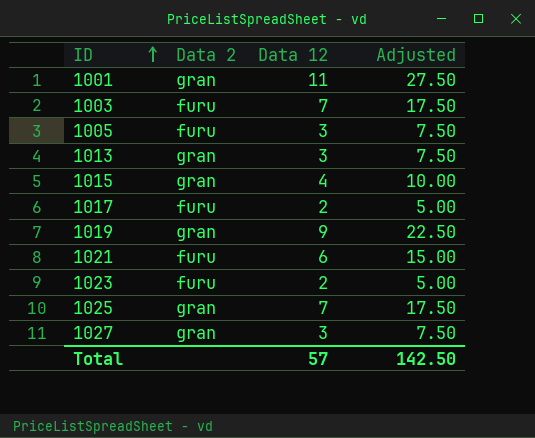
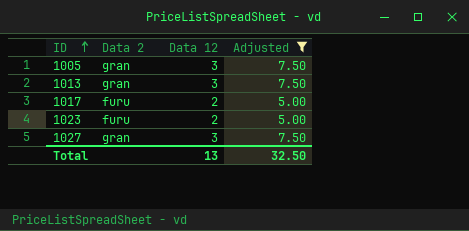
filter: none -> Adjusted <= 7.50
1005 | Data 2: furu -> gran
Total | Data 12: 57 -> 13
Total | Adjusted: 142.50 -> 32.50

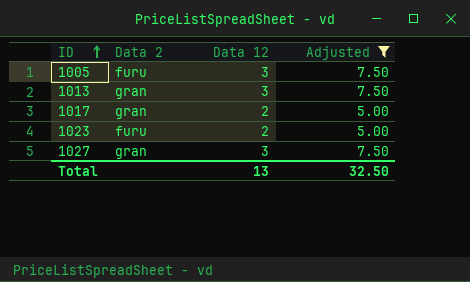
1005 | Data 2: gran -> furu
1017 | Data 2: furu -> gran

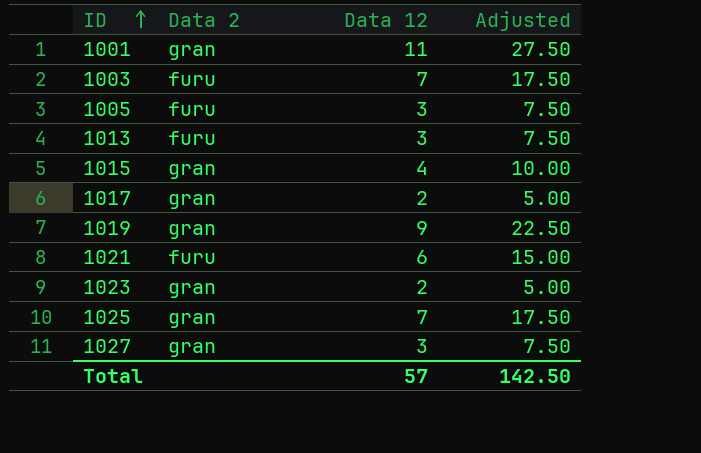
filter: Adjusted <= 7.50 -> none
1013 | Data 2: gran -> furu
1023 | Data 2: furu -> gran
Total | Data 12: 13 -> 57
Total | Adjusted: 32.50 -> 142.50

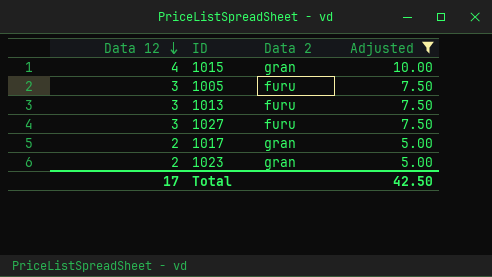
filter: none -> Adjusted <= 10.00
row order: ID ascending -> Data 12 descending
column Data 12 | position: 3 -> 1
1027 | Data 2: gran -> furu
Total | Data 12: 57 -> 17
Total | Adjusted: 142.50 -> 42.50

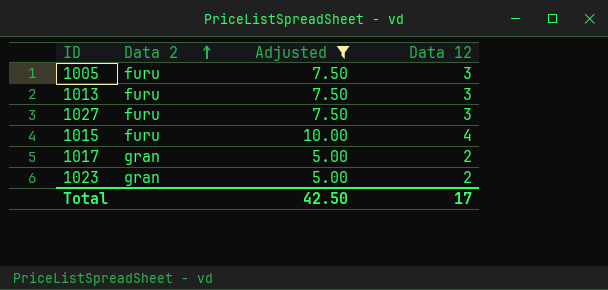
row order: Data 12 descending -> Data 2 ascending
column Data 12 | position: 1 -> 4
1015 | Data 2: gran -> furu

